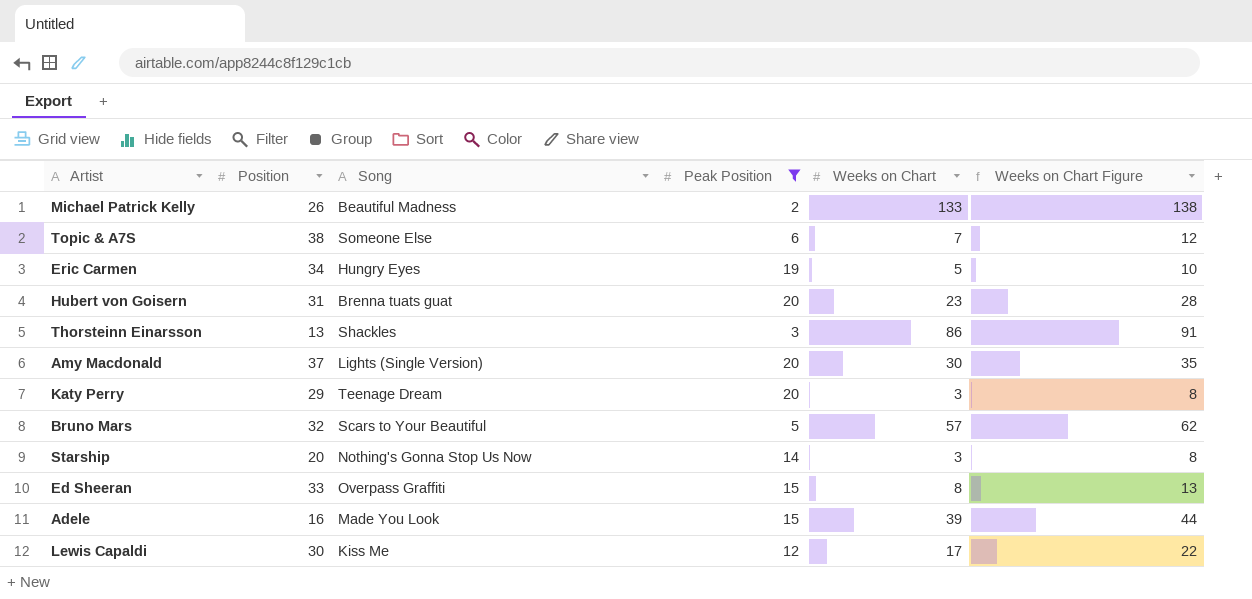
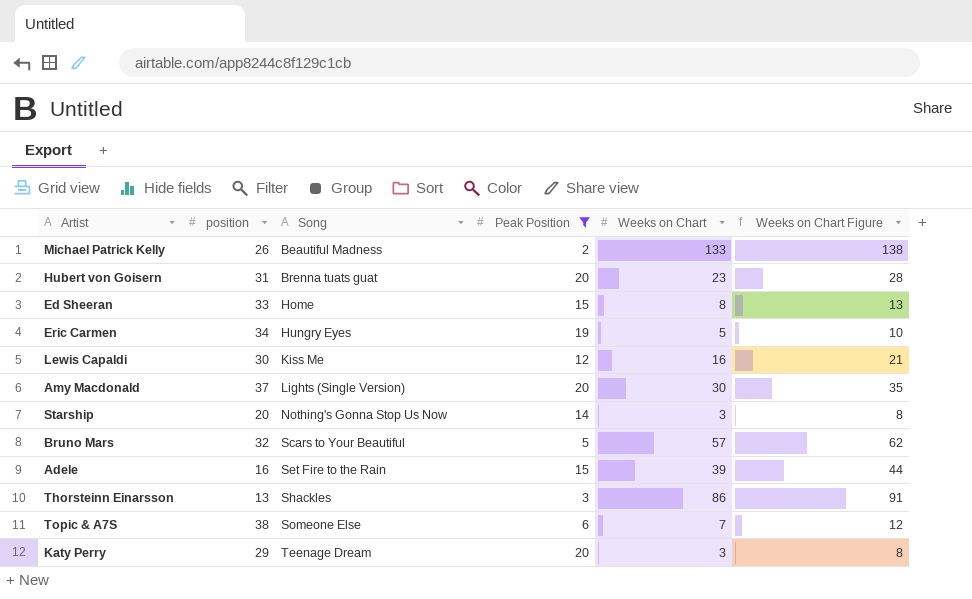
row order: none -> Song ascending
column name: Position -> position
Ed Sheeran | Song: Overpass Graffiti -> Home
Lewis Capaldi | Weeks on Chart: 17 -> 16
Lewis Capaldi | Weeks on Chart Figure: 22 -> 21
Adele | Song: Made You Look -> Set Fire to the Rain

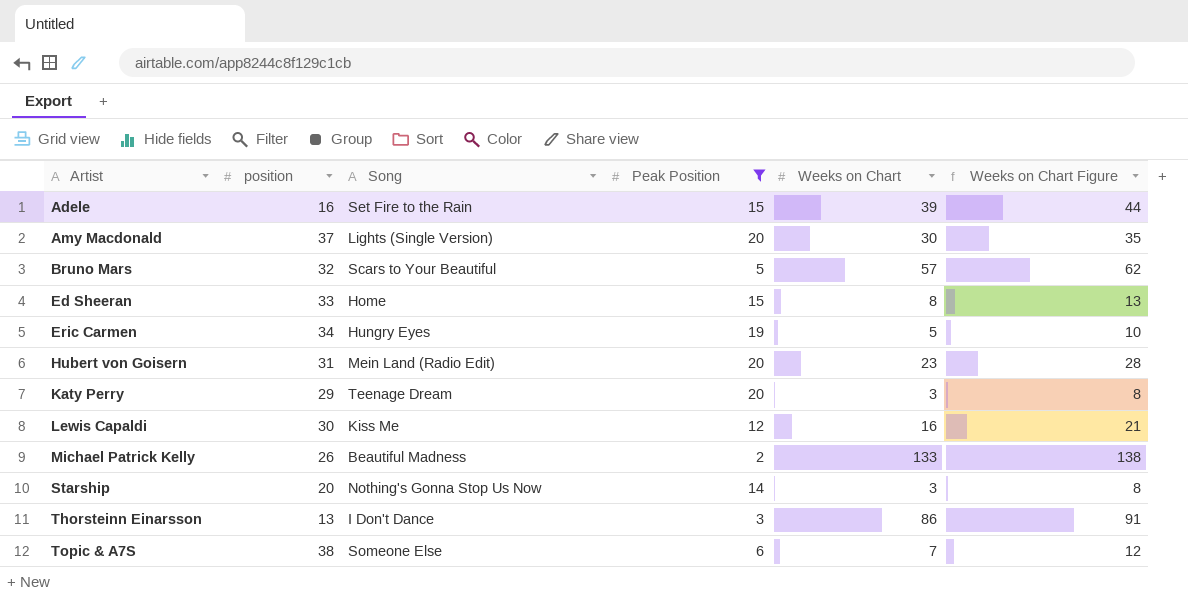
row order: Song ascending -> Artist ascending
Hubert von Goisern | Song: Brenna tuats guat -> Mein Land (Radio Edit)
Thorsteinn Einarsson | Song: Shackles -> I Don't Dance

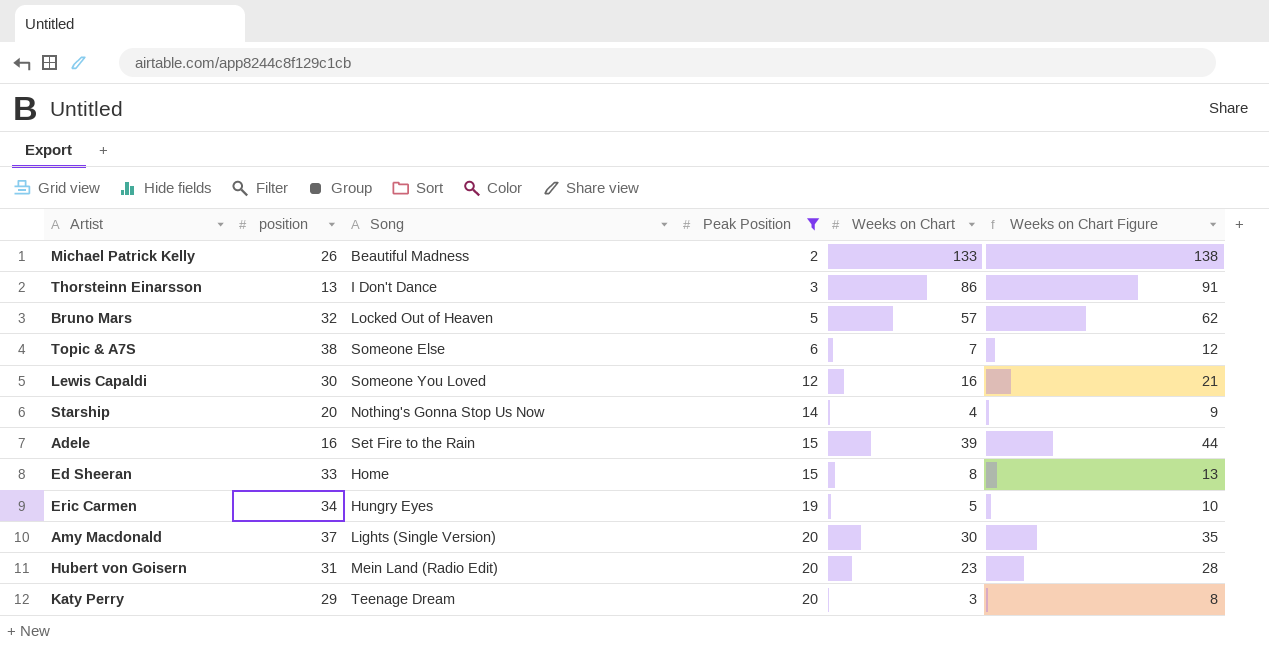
row order: Artist ascending -> Peak Position ascending
Bruno Mars | Song: Scars to Your Beautiful -> Locked Out of Heaven
Lewis Capaldi | Song: Kiss Me -> Someone You Loved
Starship | Weeks on Chart: 3 -> 4
Starship | Weeks on Chart Figure: 8 -> 9

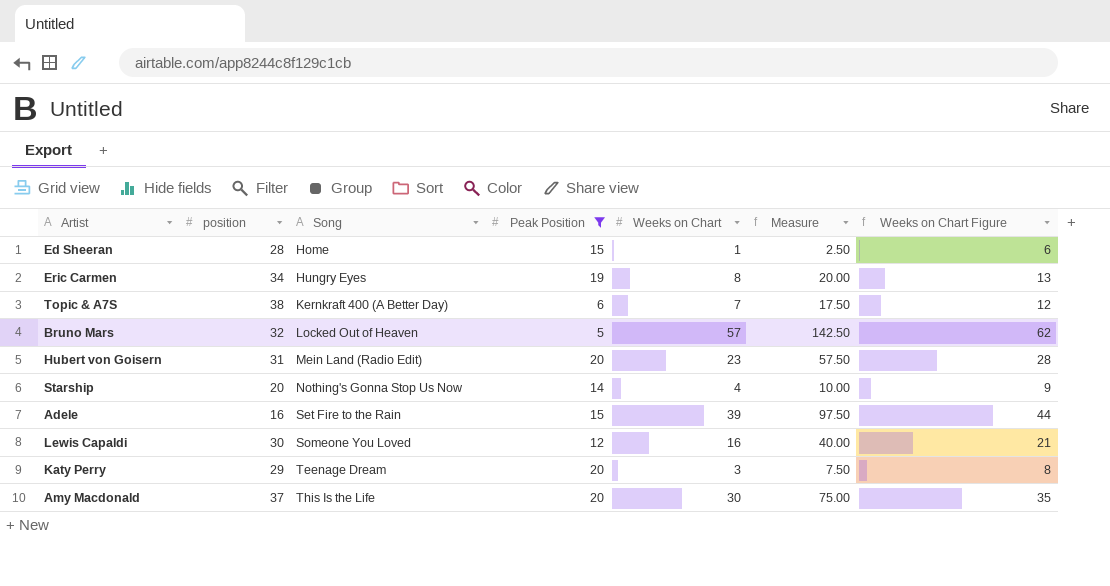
row order: Peak Position ascending -> Song ascending
column Measure | formula: none -> [Weeks on Chart] * 2.5
row Michael Patrick Kelly: 26 | Beautiful Madness | 2 | 133 | 138 -> none
row Thorsteinn Einarsson: 13 | I Don't Dance | 3 | 86 | 91 -> none
Ed Sheeran | position: 33 -> 28
Ed Sheeran | Weeks on Chart: 8 -> 1
Ed Sheeran | Weeks on Chart Figure: 13 -> 6
Eric Carmen | Weeks on Chart: 5 -> 8
Eric Carmen | Weeks on Chart Figure: 10 -> 13
Topic & A7S | Song: Someone Else -> Kernkraft 400 (A Better Day)
Amy Macdonald | Song: Lights (Single Version) -> This Is the Life

